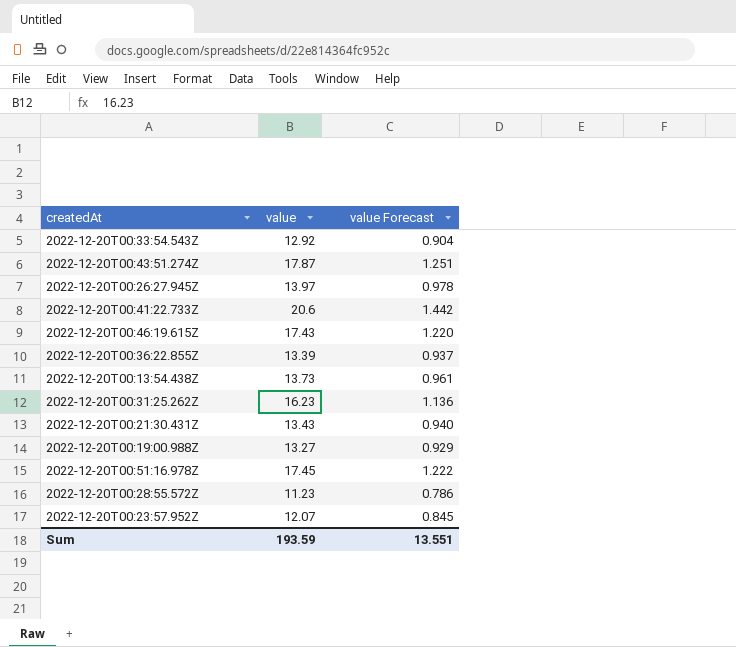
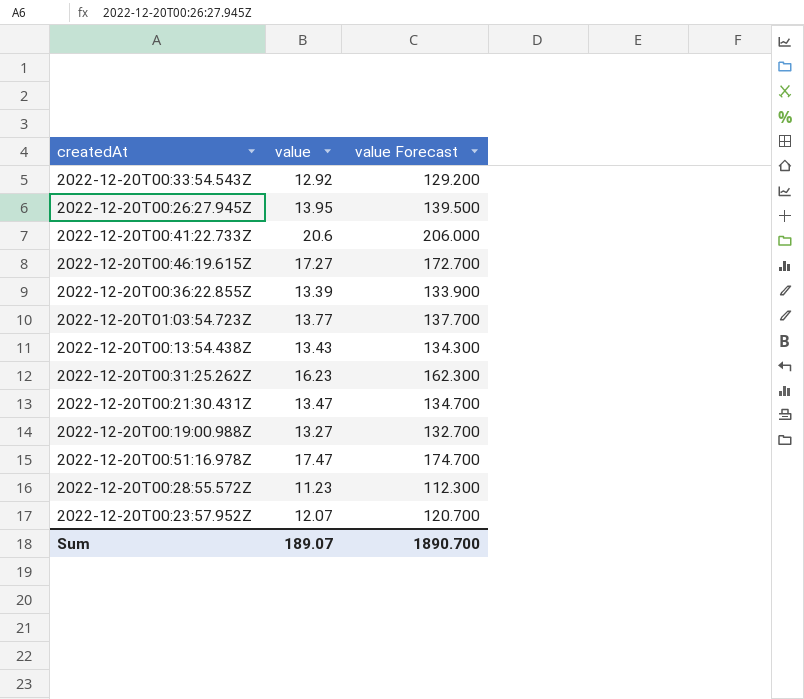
column value Forecast | formula: [value] * 0.07 -> [value] * 10
row 2022-12-20T00:43:51.274Z: 17.87 | 1.251 -> none
2022-12-20T00:26:27.945Z | value: 13.97 -> 13.95
2022-12-20T00:46:19.615Z | value: 17.43 -> 17.27
row 2022-12-20T01:03:54.723Z: none -> 13.77 | 137.700
2022-12-20T00:13:54.438Z | value: 13.73 -> 13.43
2022-12-20T00:21:30.431Z | value: 13.43 -> 13.47
2022-12-20T00:51:16.978Z | value: 17.45 -> 17.47
Sum | value: 193.59 -> 189.07
Sum | value Forecast: 13.551 -> 1890.700

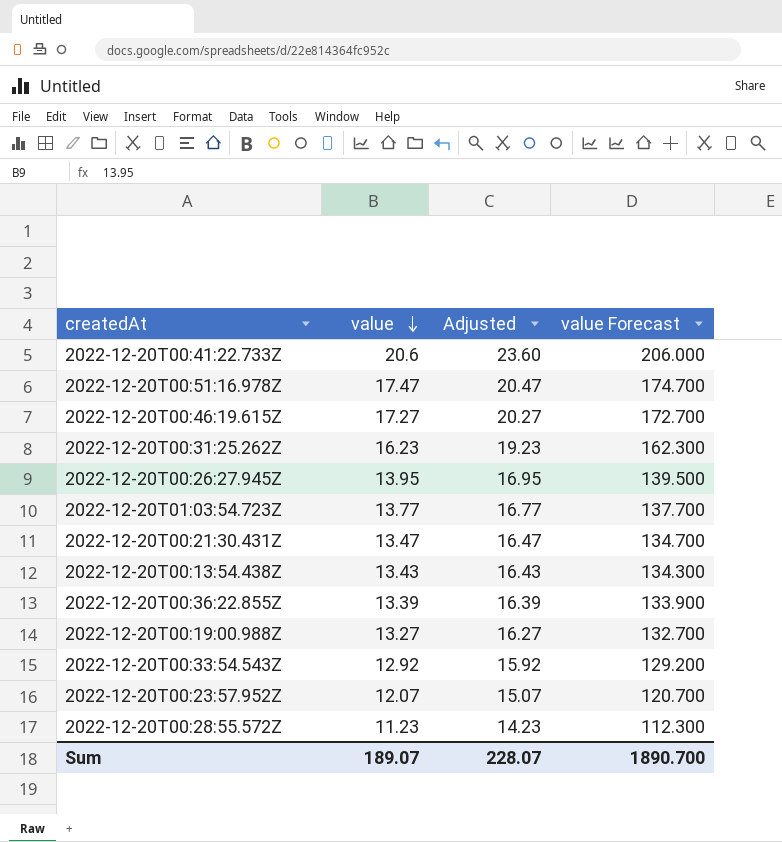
row order: none -> value descending
column Adjusted | formula: none -> [value] + 3

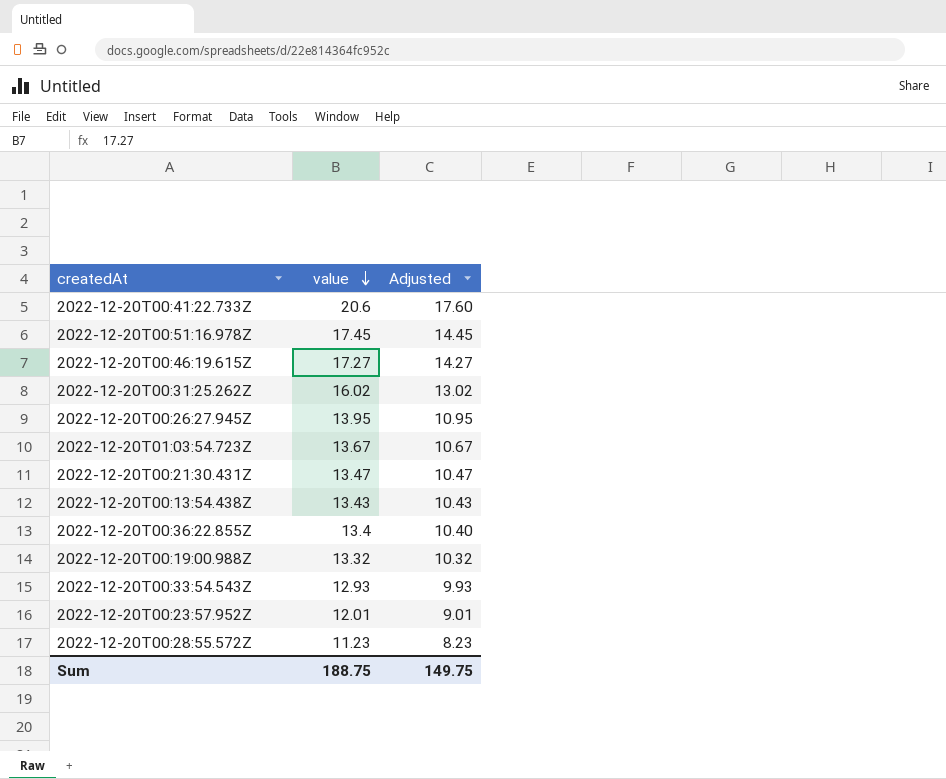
column value Forecast | formula: [value] * 10 -> none
column Adjusted | formula: [value] + 3 -> [value] - 3
2022-12-20T00:51:16.978Z | value: 17.47 -> 17.45
2022-12-20T00:31:25.262Z | value: 16.23 -> 16.02
2022-12-20T01:03:54.723Z | value: 13.77 -> 13.67
2022-12-20T00:36:22.855Z | value: 13.39 -> 13.4
2022-12-20T00:19:00.988Z | value: 13.27 -> 13.32
2022-12-20T00:33:54.543Z | value: 12.92 -> 12.93
2022-12-20T00:23:57.952Z | value: 12.07 -> 12.01
Sum | value: 189.07 -> 188.75
Sum | Adjusted: 228.07 -> 149.75

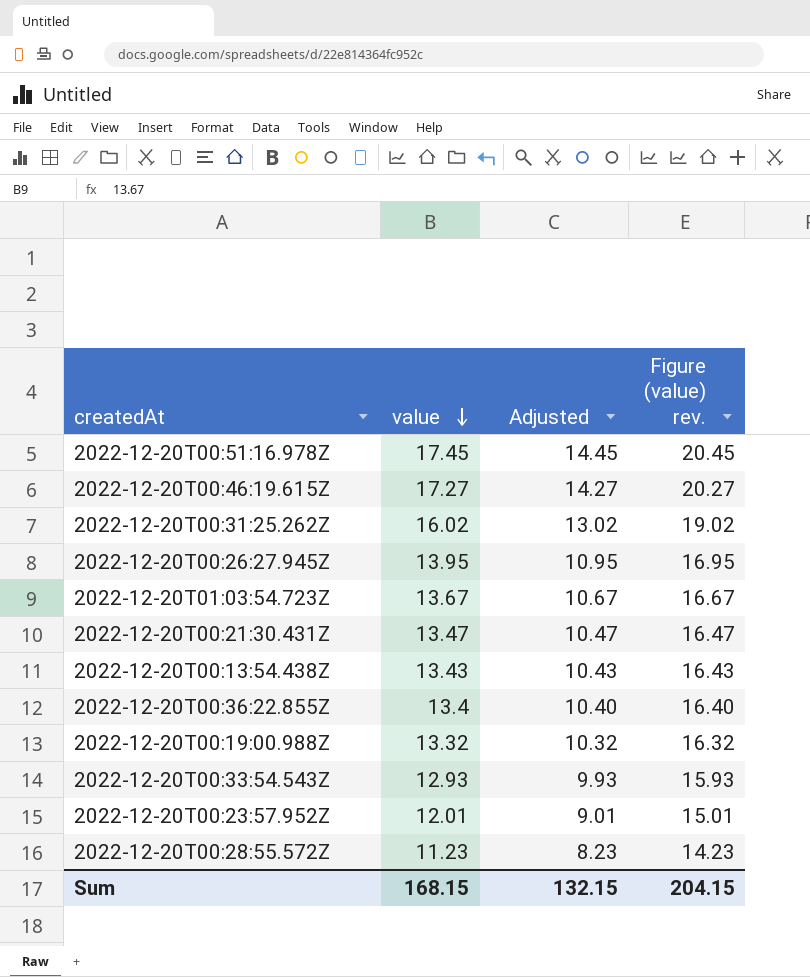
column Figure (value) rev. | formula: none -> [value] + 3
row 2022-12-20T00:41:22.733Z: 20.6 | 17.60 -> none
Sum | value: 188.75 -> 168.15
Sum | Adjusted: 149.75 -> 132.15

